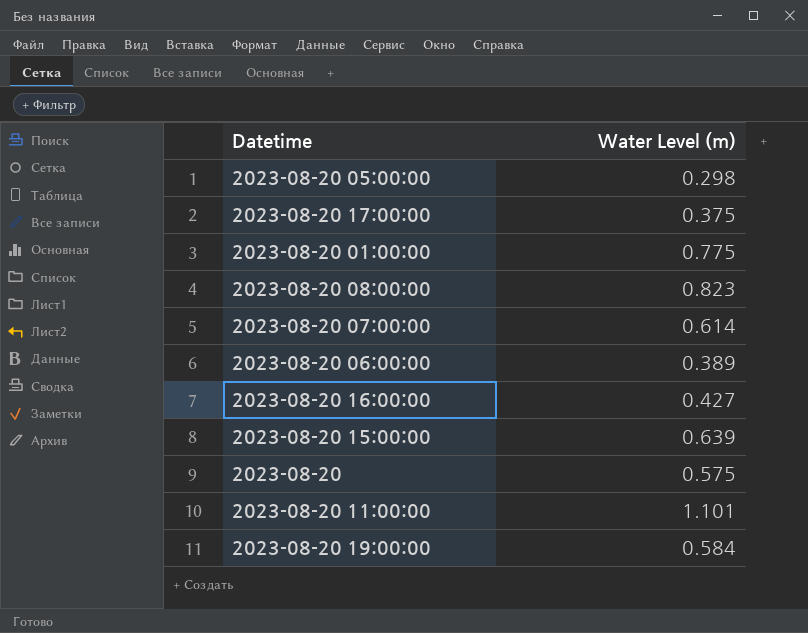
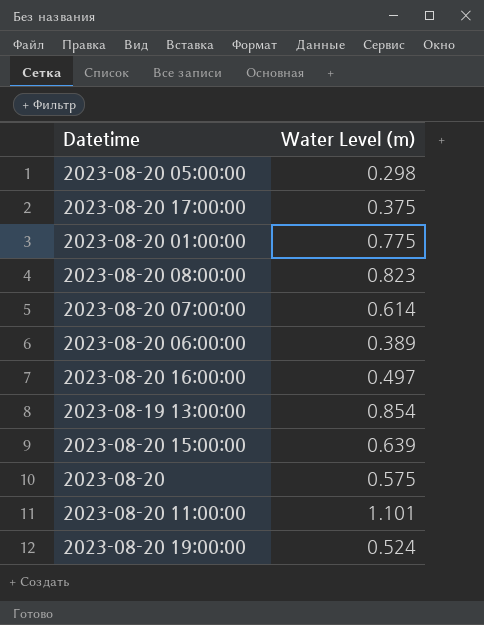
2023-08-20 16:00:00 | Water Level (m): 0.427 -> 0.497
row 2023-08-19 13:00:00: none -> 0.854
2023-08-20 19:00:00 | Water Level (m): 0.584 -> 0.524

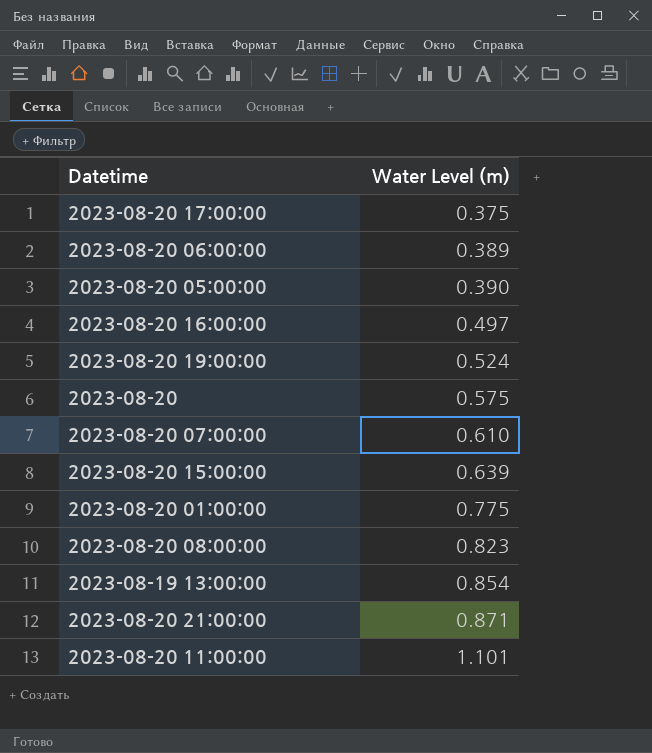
row order: none -> Water Level (m) ascending
2023-08-20 05:00:00 | Water Level (m): 0.298 -> 0.390
2023-08-20 07:00:00 | Water Level (m): 0.614 -> 0.610
row 2023-08-20 21:00:00: none -> 0.871

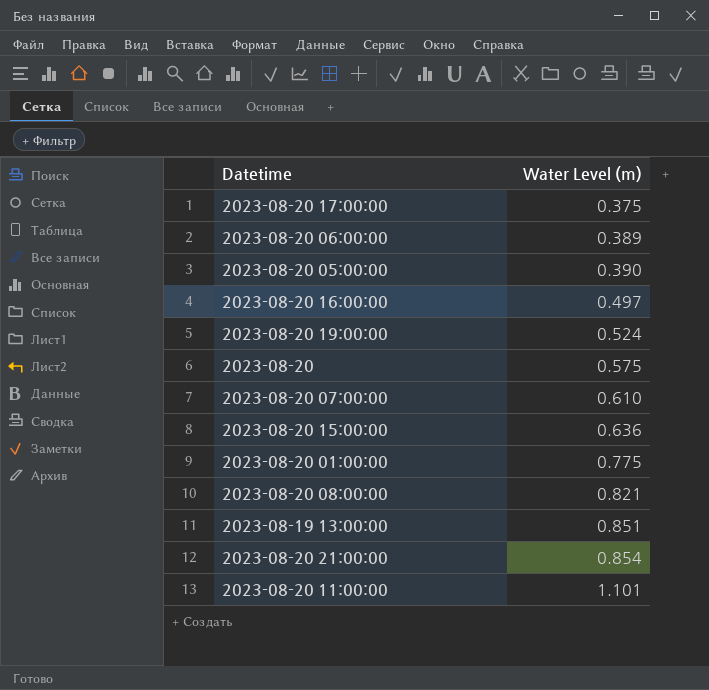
2023-08-20 15:00:00 | Water Level (m): 0.639 -> 0.636
2023-08-20 08:00:00 | Water Level (m): 0.823 -> 0.821
2023-08-19 13:00:00 | Water Level (m): 0.854 -> 0.851
2023-08-20 21:00:00 | Water Level (m): 0.871 -> 0.854

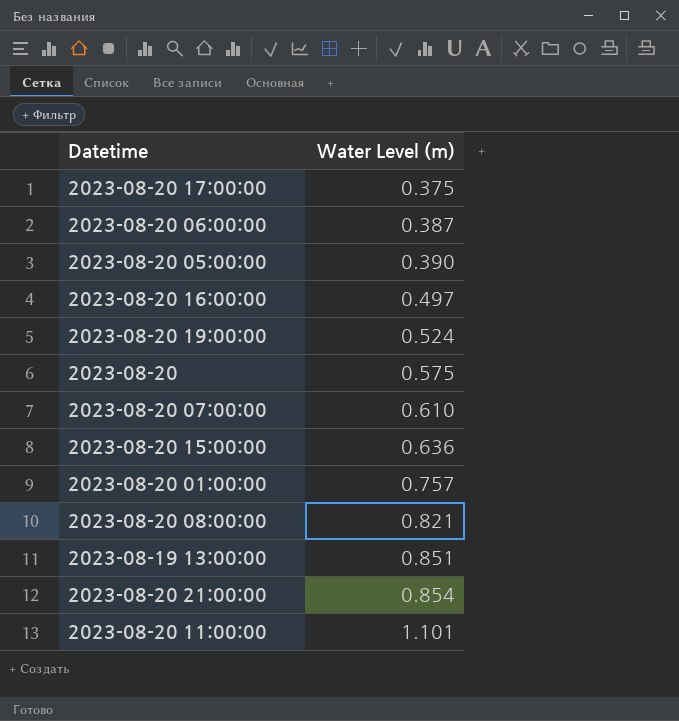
2023-08-20 06:00:00 | Water Level (m): 0.389 -> 0.387
2023-08-20 01:00:00 | Water Level (m): 0.775 -> 0.757

